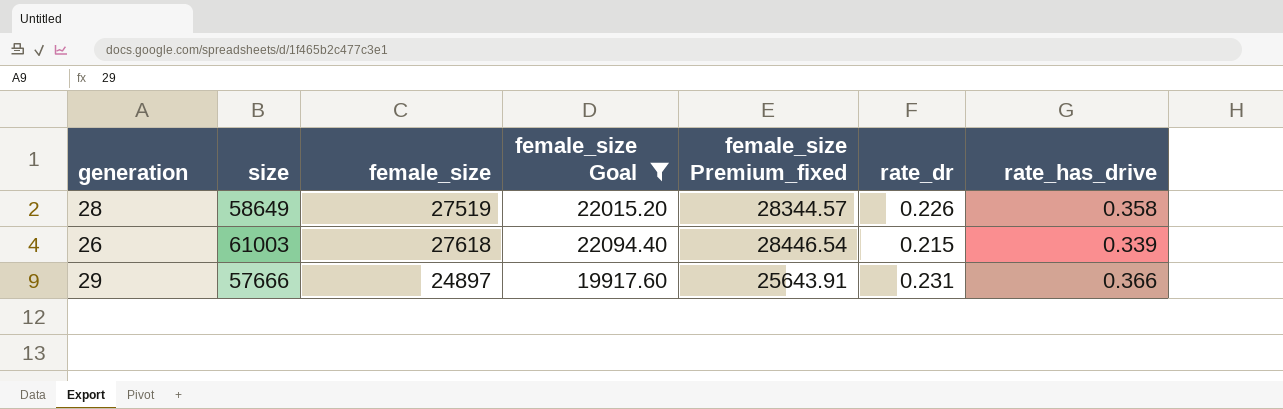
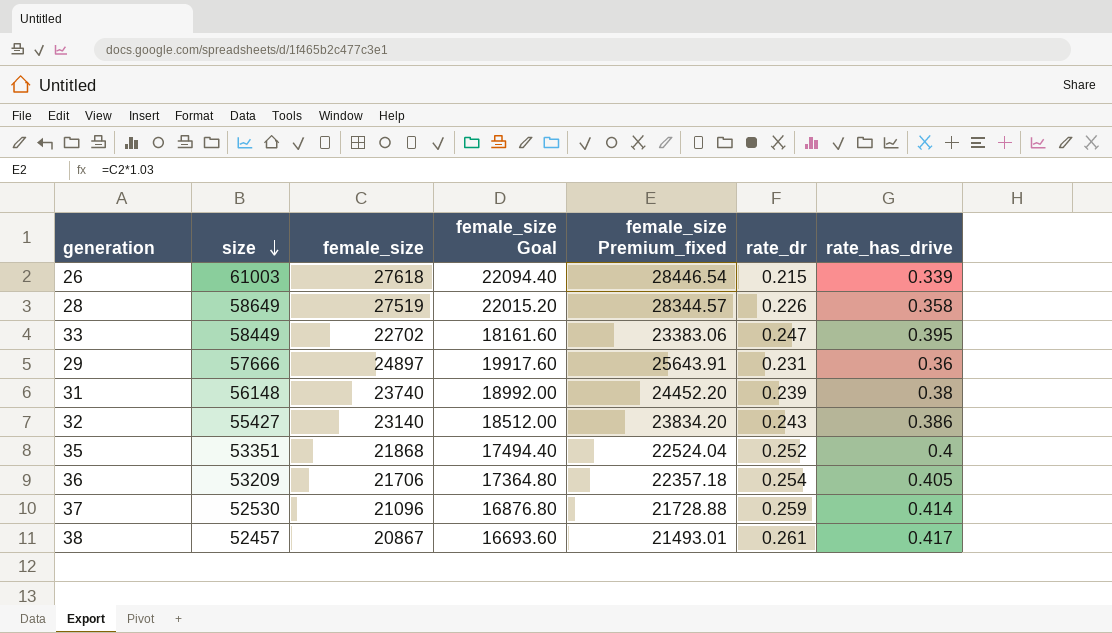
filter: female_size Goal >= 19917.60 -> none
row order: none -> size descending
29 | rate_has_drive: 0.366 -> 0.36

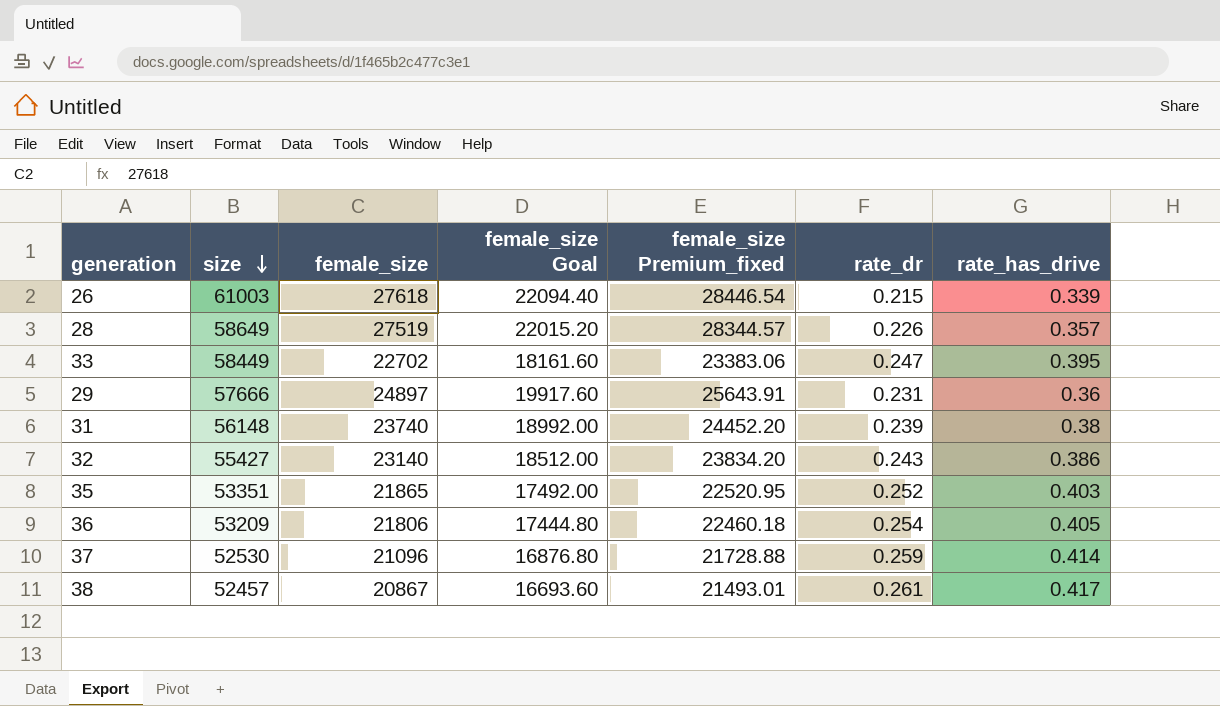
28 | rate_has_drive: 0.358 -> 0.357
35 | female_size: 21868 -> 21865
35 | female_size Goal: 17494.40 -> 17492.00
35 | female_size Premium_fixed: 22524.04 -> 22520.95
35 | rate_has_drive: 0.4 -> 0.403
36 | female_size: 21706 -> 21806
36 | female_size Goal: 17364.80 -> 17444.80
36 | female_size Premium_fixed: 22357.18 -> 22460.18

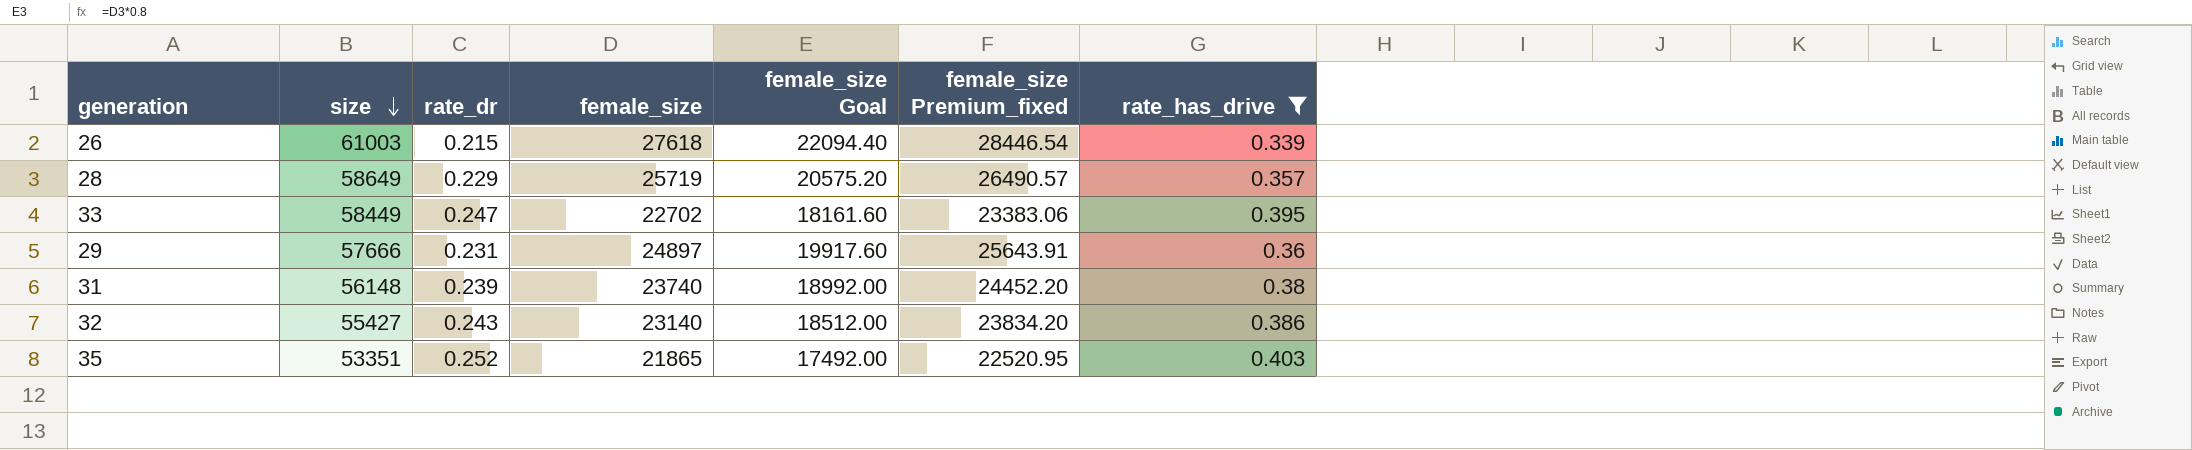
filter: none -> rate_has_drive <= 0.403
column rate_dr | position: 6 -> 3
28 | rate_dr: 0.226 -> 0.229
28 | female_size: 27519 -> 25719
28 | female_size Goal: 22015.20 -> 20575.20
28 | female_size Premium_fixed: 28344.57 -> 26490.57

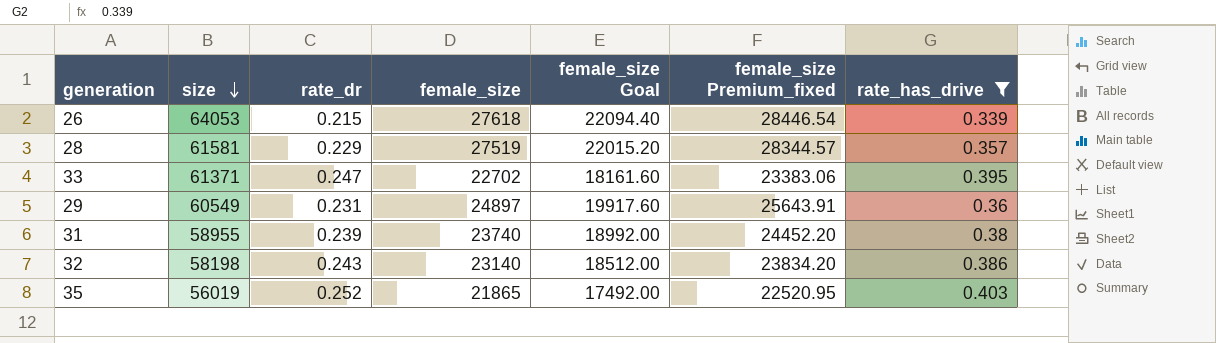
26 | size: 61003 -> 64053
28 | size: 58649 -> 61581
28 | female_size: 25719 -> 27519
28 | female_size Goal: 20575.20 -> 22015.20
28 | female_size Premium_fixed: 26490.57 -> 28344.57
33 | size: 58449 -> 61371
29 | size: 57666 -> 60549
31 | size: 56148 -> 58955
32 | size: 55427 -> 58198
35 | size: 53351 -> 56019

